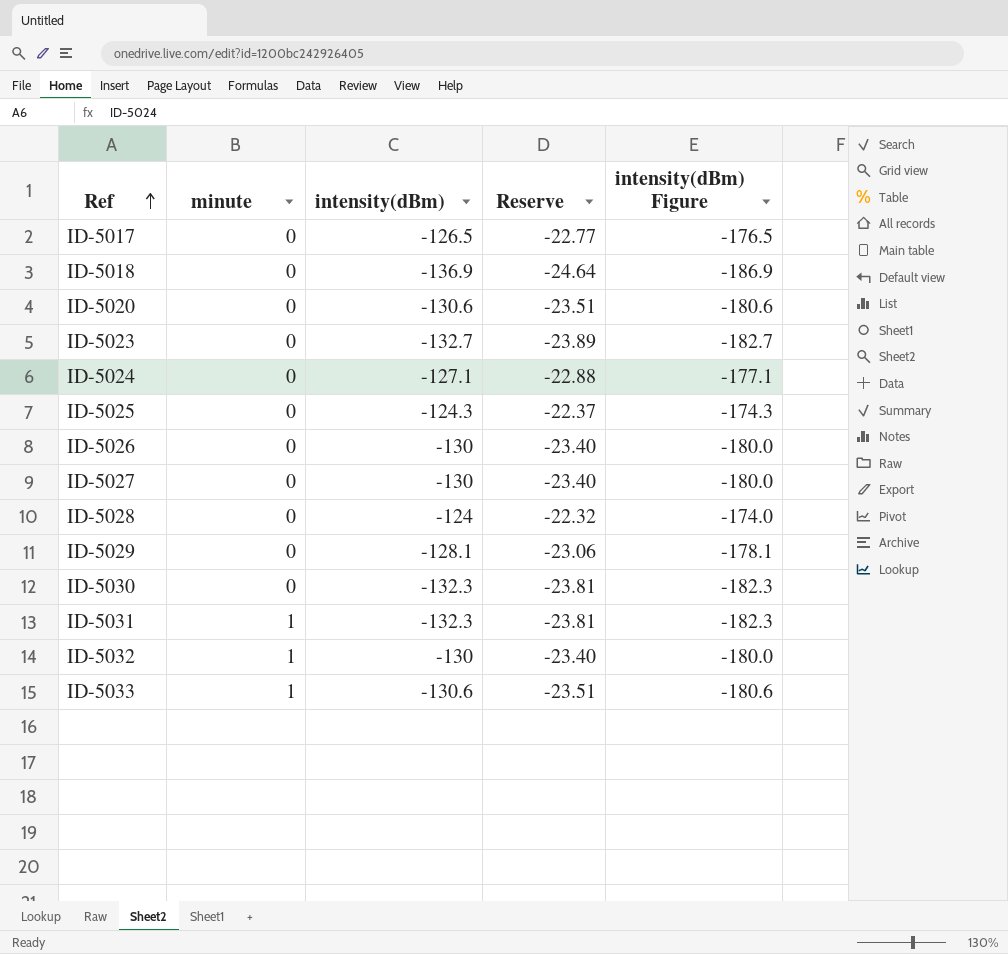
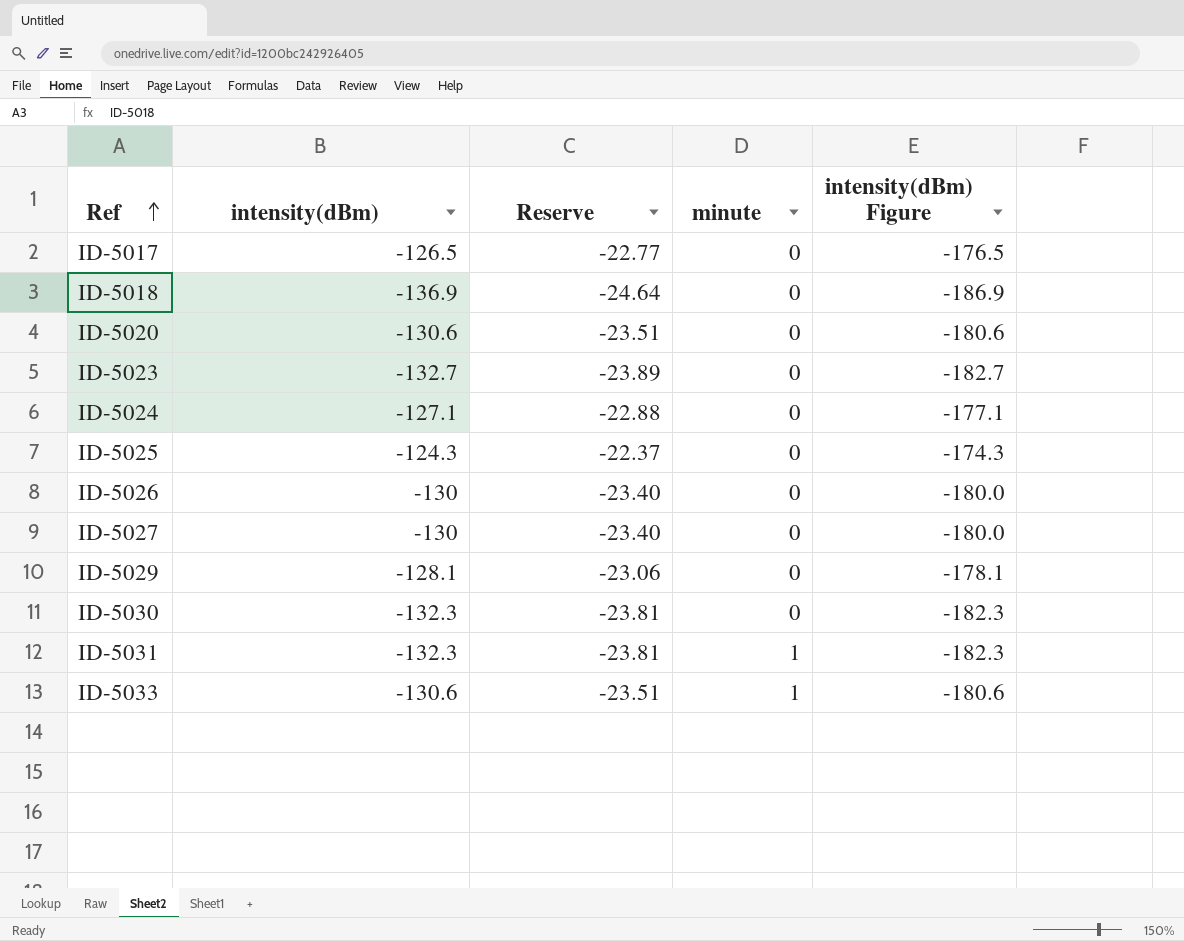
column minute | position: 2 -> 4
row ID-5028: 0 | -124 | -22.32 | -174.0 -> none
row ID-5032: 1 | -130 | -23.40 | -180.0 -> none

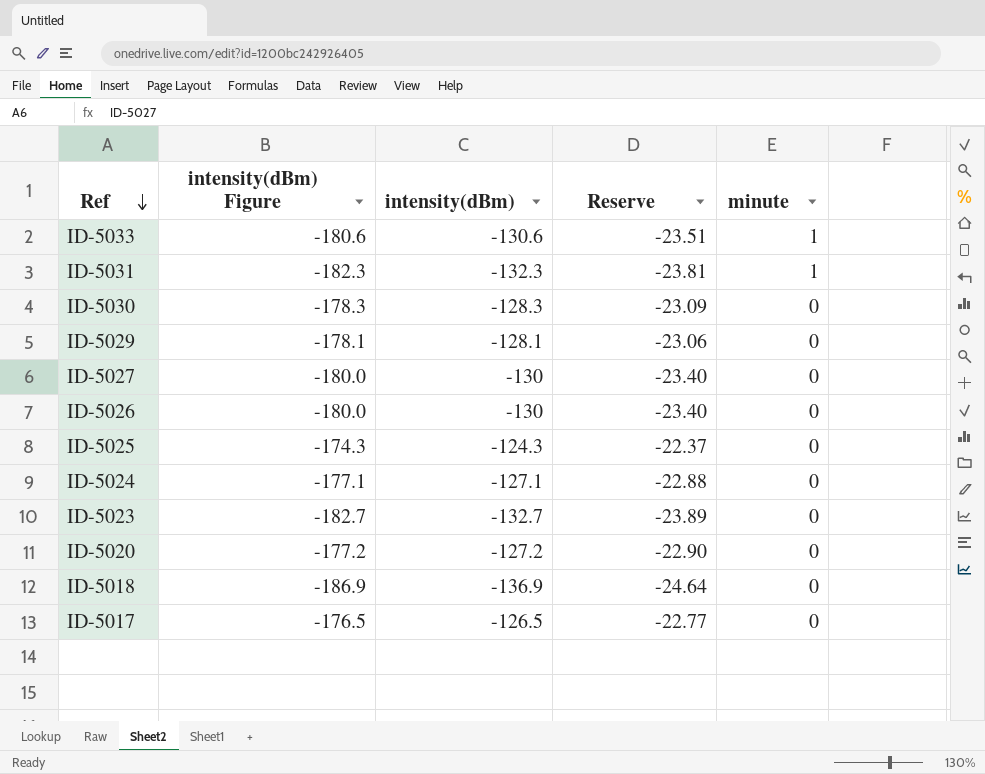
row order: Ref ascending -> Ref descending
column intensity(dBm) Figure | position: 5 -> 2
ID-5030 | intensity(dBm) Figure: -182.3 -> -178.3
ID-5030 | intensity(dBm): -132.3 -> -128.3
ID-5030 | Reserve: -23.81 -> -23.09
ID-5020 | intensity(dBm) Figure: -180.6 -> -177.2
ID-5020 | intensity(dBm): -130.6 -> -127.2
ID-5020 | Reserve: -23.51 -> -22.90

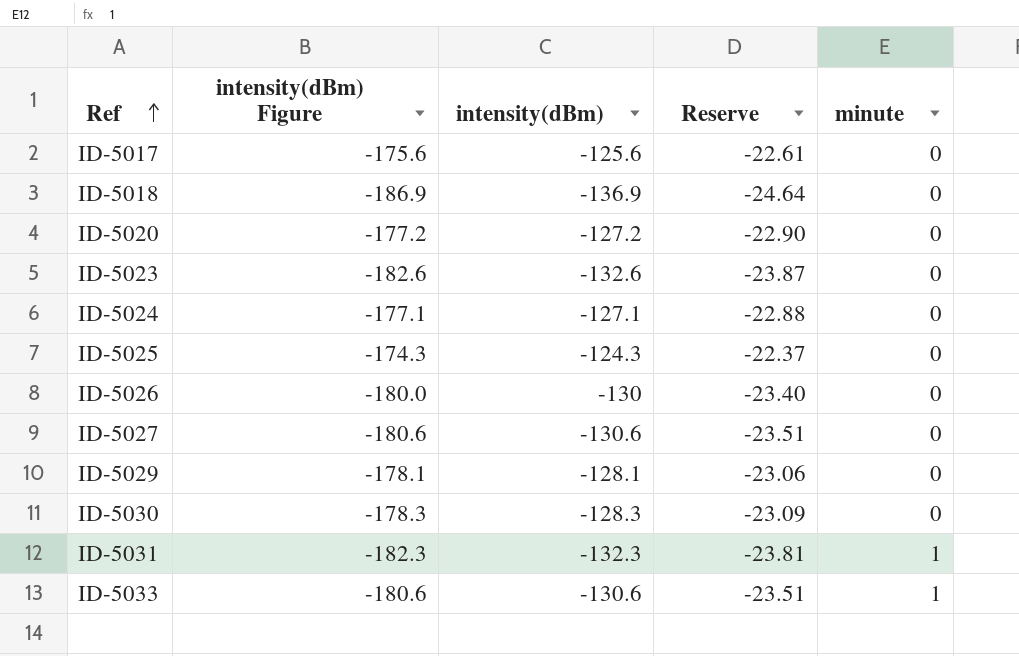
row order: Ref descending -> Ref ascending
ID-5017 | intensity(dBm) Figure: -176.5 -> -175.6
ID-5017 | intensity(dBm): -126.5 -> -125.6
ID-5017 | Reserve: -22.77 -> -22.61
ID-5023 | intensity(dBm) Figure: -182.7 -> -182.6
ID-5023 | intensity(dBm): -132.7 -> -132.6
ID-5023 | Reserve: -23.89 -> -23.87
ID-5027 | intensity(dBm) Figure: -180.0 -> -180.6
ID-5027 | intensity(dBm): -130 -> -130.6
ID-5027 | Reserve: -23.40 -> -23.51

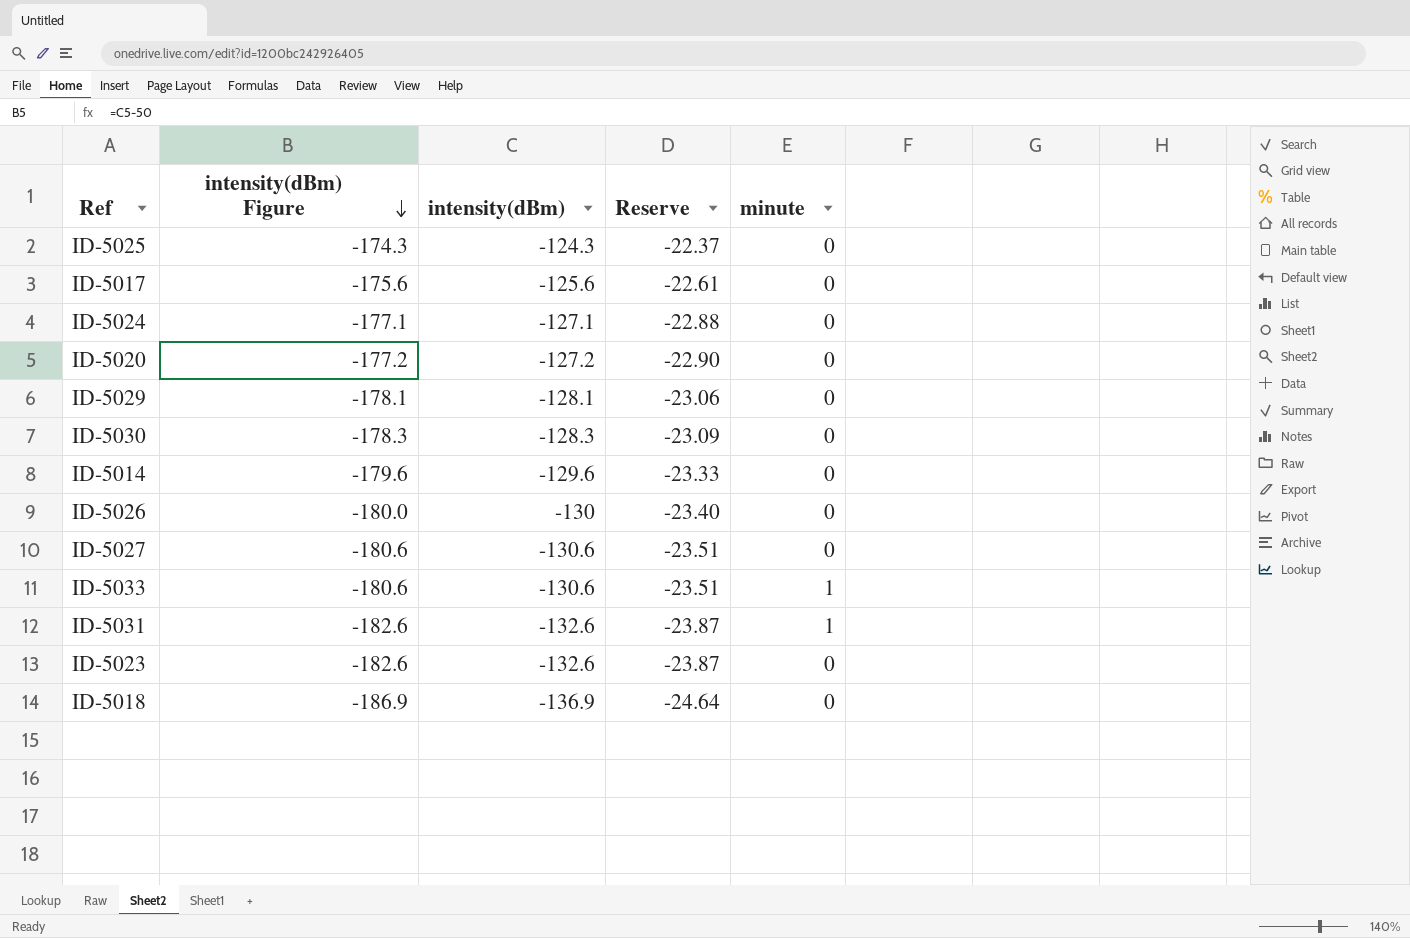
row order: Ref ascending -> intensity(dBm) Figure descending
row ID-5014: none -> -179.6 | -129.6 | -23.33 | 0
ID-5031 | intensity(dBm) Figure: -182.3 -> -182.6
ID-5031 | intensity(dBm): -132.3 -> -132.6
ID-5031 | Reserve: -23.81 -> -23.87

